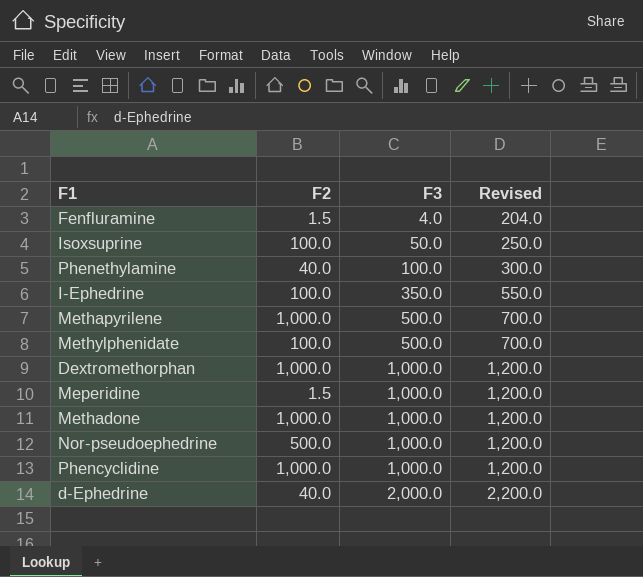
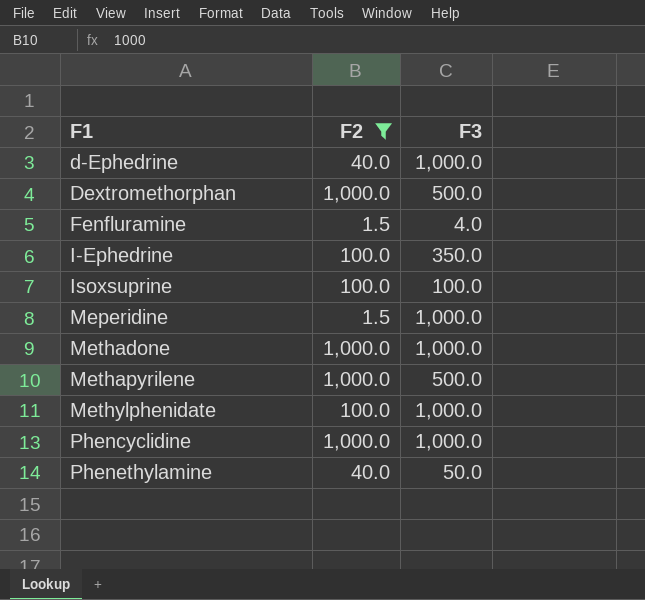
filter: none -> F2 != 500.0
row order: F3 ascending -> F1 ascending
column Revised | formula: [F3] + 200 -> none
d-Ephedrine | F3: 2,000.0 -> 1,000.0
Dextromethorphan | F3: 1,000.0 -> 500.0
Isoxsuprine | F3: 50.0 -> 100.0
Methylphenidate | F3: 500.0 -> 1,000.0
Phenethylamine | F3: 100.0 -> 50.0

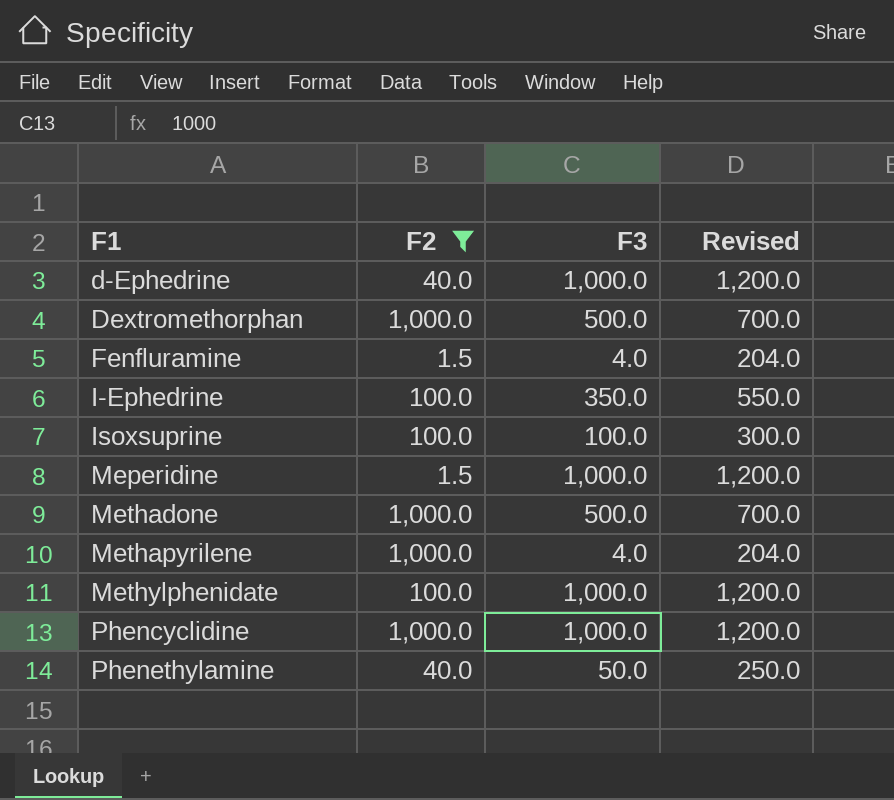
column Revised | formula: none -> [F3] + 200
Methadone | F3: 1,000.0 -> 500.0
Methapyrilene | F3: 500.0 -> 4.0

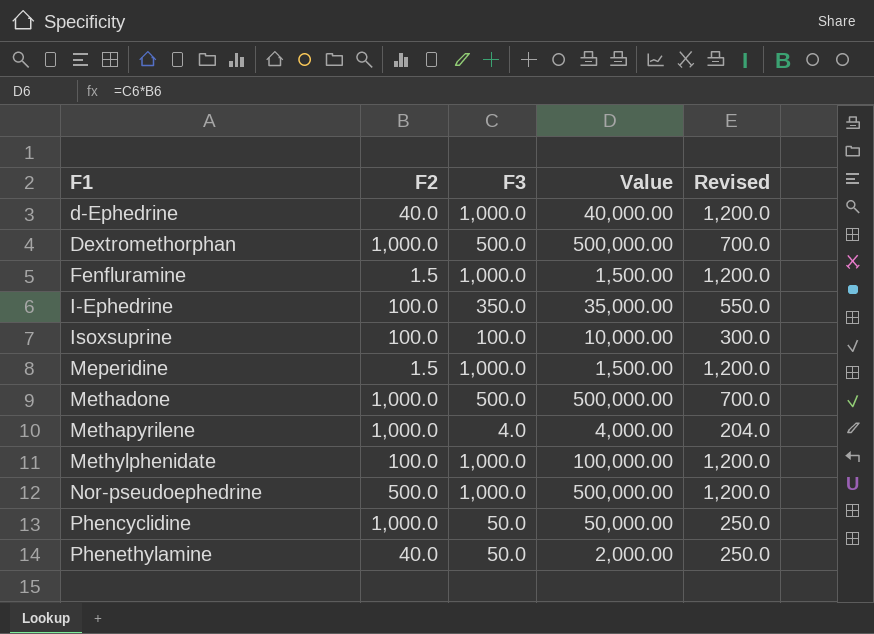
filter: F2 != 500.0 -> none
column Value | formula: none -> [F2] * [F3]
Fenfluramine | F3: 4.0 -> 1,000.0
Fenfluramine | Revised: 204.0 -> 1,200.0
Phencyclidine | F3: 1,000.0 -> 50.0
Phencyclidine | Revised: 1,200.0 -> 250.0

